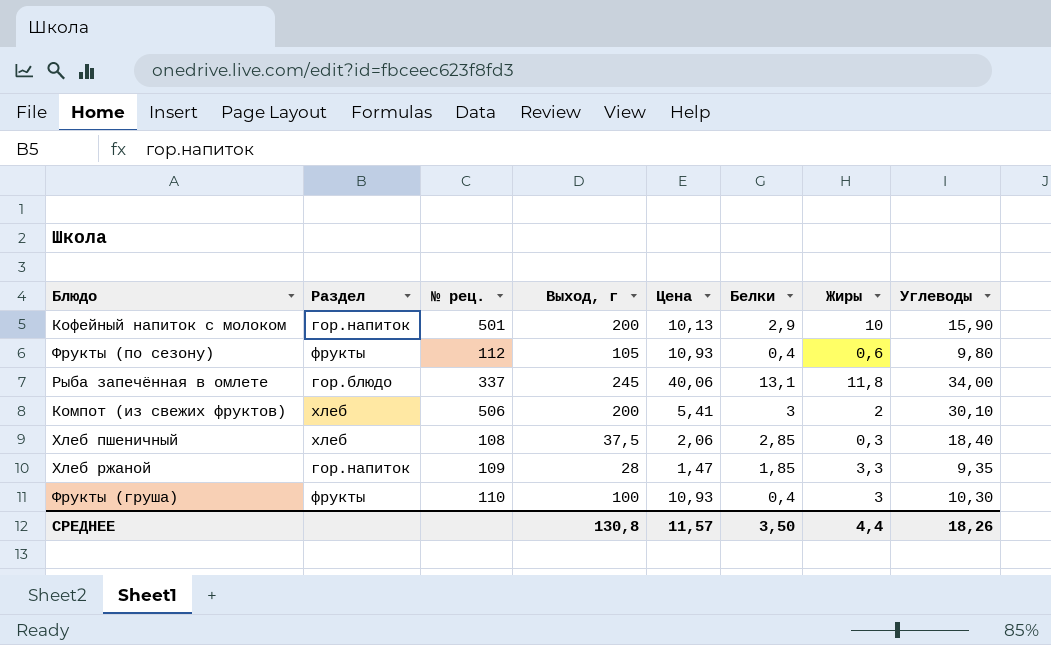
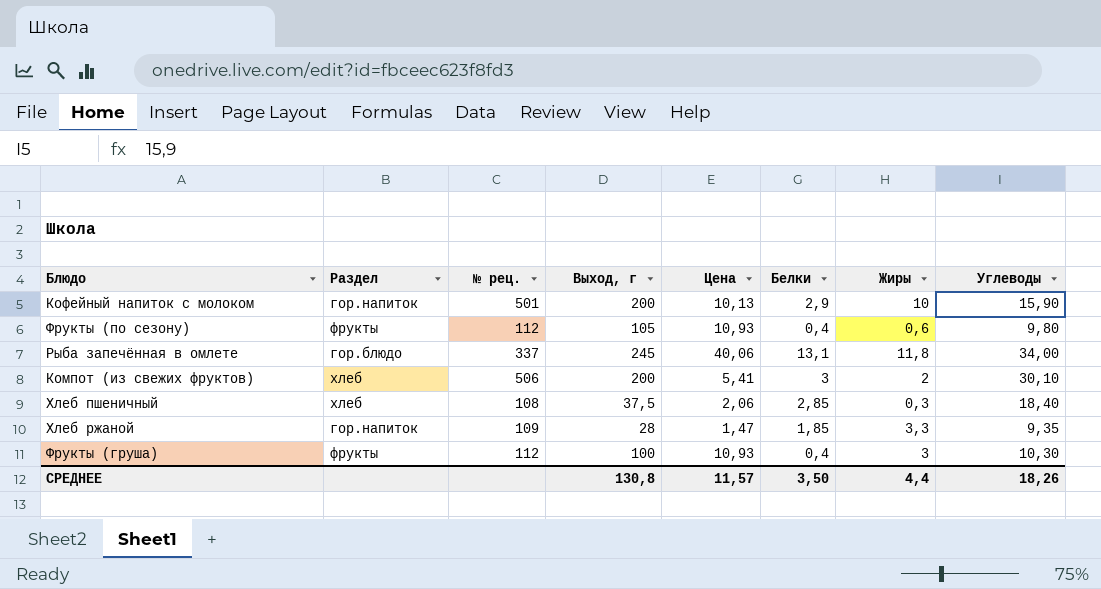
Фрукты (груша) | № рец.: 110 -> 112

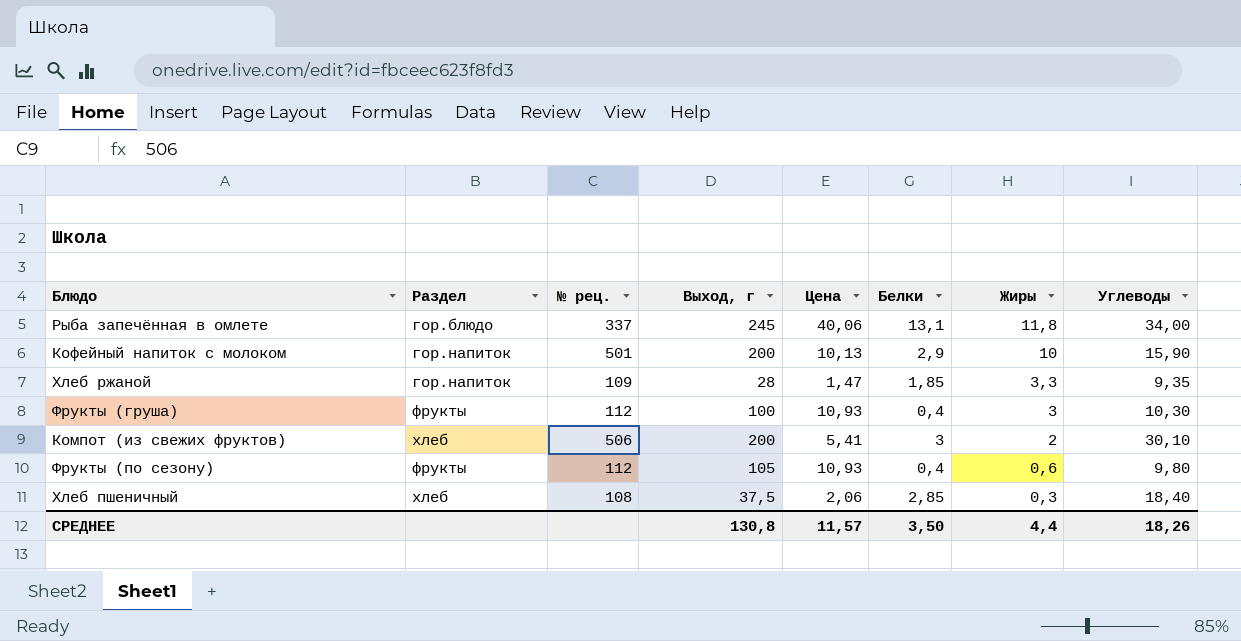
row order: none -> Жиры descending

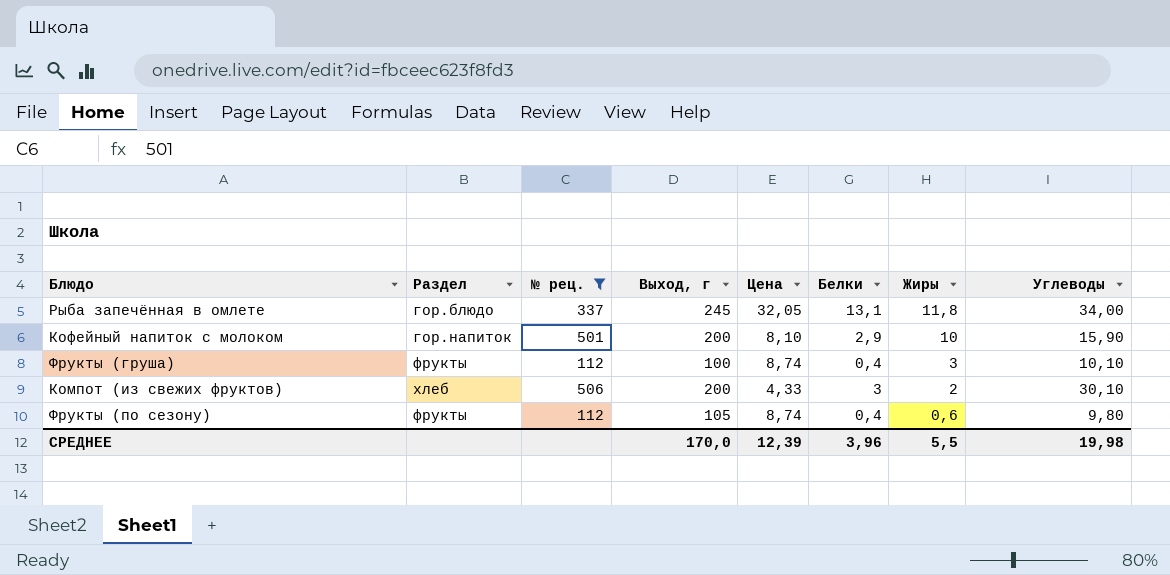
filter: none -> № рец. >= 112
Рыба запечённая в омлете | Цена: 40,06 -> 32,05
Кофейный напиток с молоком | Цена: 10,13 -> 8,10
Фрукты (груша) | Цена: 10,93 -> 8,74
Фрукты (груша) | Углеводы: 10,30 -> 10,10
Компот (из свежих фруктов) | Цена: 5,41 -> 4,33
Фрукты (по сезону) | Цена: 10,93 -> 8,74
СРЕДНЕЕ | Выход, г: 130,8 -> 170,0
СРЕДНЕЕ | Цена: 11,57 -> 12,39
СРЕДНЕЕ | Белки: 3,50 -> 3,96
СРЕДНЕЕ | Жиры: 4,4 -> 5,5
СРЕДНЕЕ | Углеводы: 18,26 -> 19,98

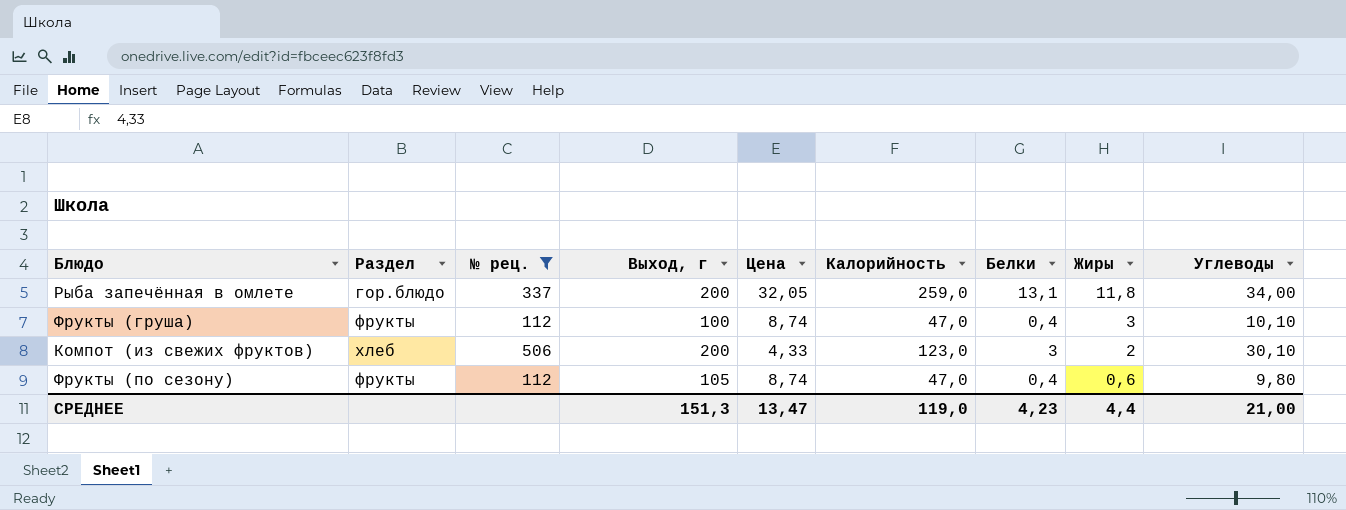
column Калорийность | position: none -> 6
row Кофейный напиток с молоком: гор.напиток | 501 | 200 | 8,10 | 2,9 | 10 | 15,90 -> none
Рыба запечённая в омлете | Выход, г: 245 -> 200
СРЕДНЕЕ | Выход, г: 170,0 -> 151,3
СРЕДНЕЕ | Цена: 12,39 -> 13,47
СРЕДНЕЕ | Белки: 3,96 -> 4,23
СРЕДНЕЕ | Жиры: 5,5 -> 4,4
СРЕДНЕЕ | Углеводы: 19,98 -> 21,00

